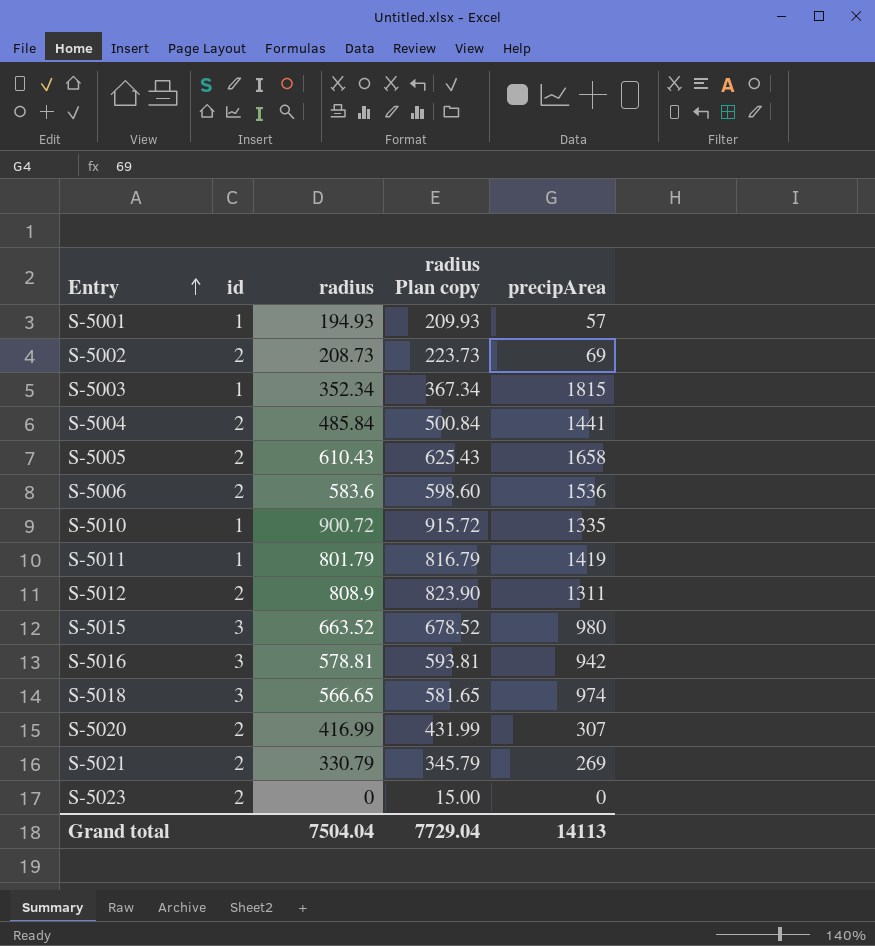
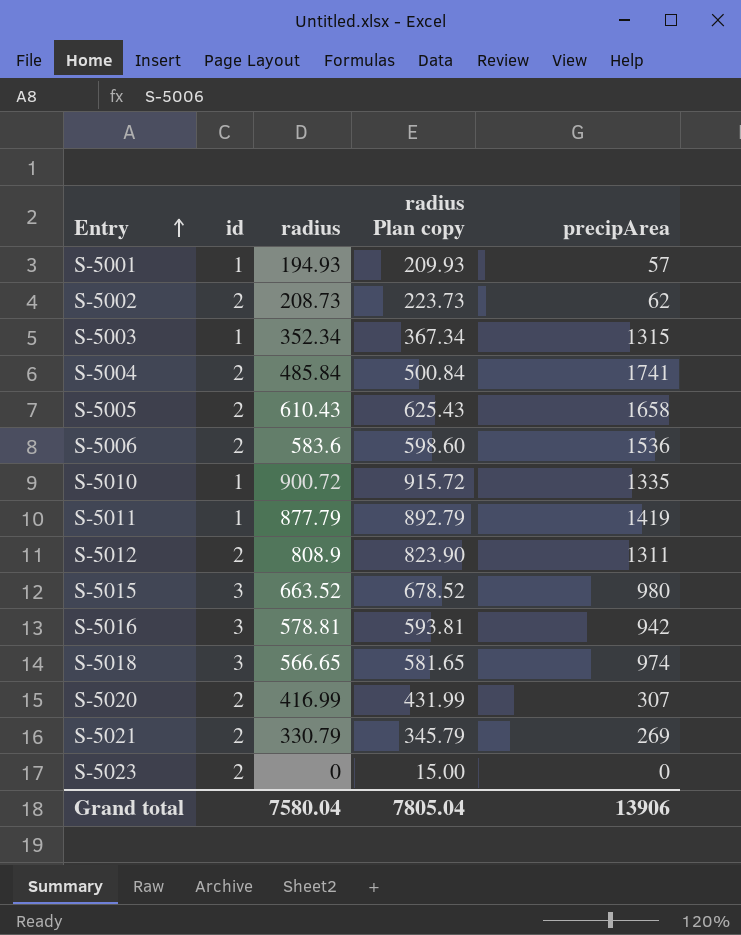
S-5002 | precipArea: 69 -> 62
S-5003 | precipArea: 1815 -> 1315
S-5004 | precipArea: 1441 -> 1741
S-5011 | radius: 801.79 -> 877.79
S-5011 | radius Plan copy: 816.79 -> 892.79
Grand total | radius: 7504.04 -> 7580.04
Grand total | radius Plan copy: 7729.04 -> 7805.04
Grand total | precipArea: 14113 -> 13906

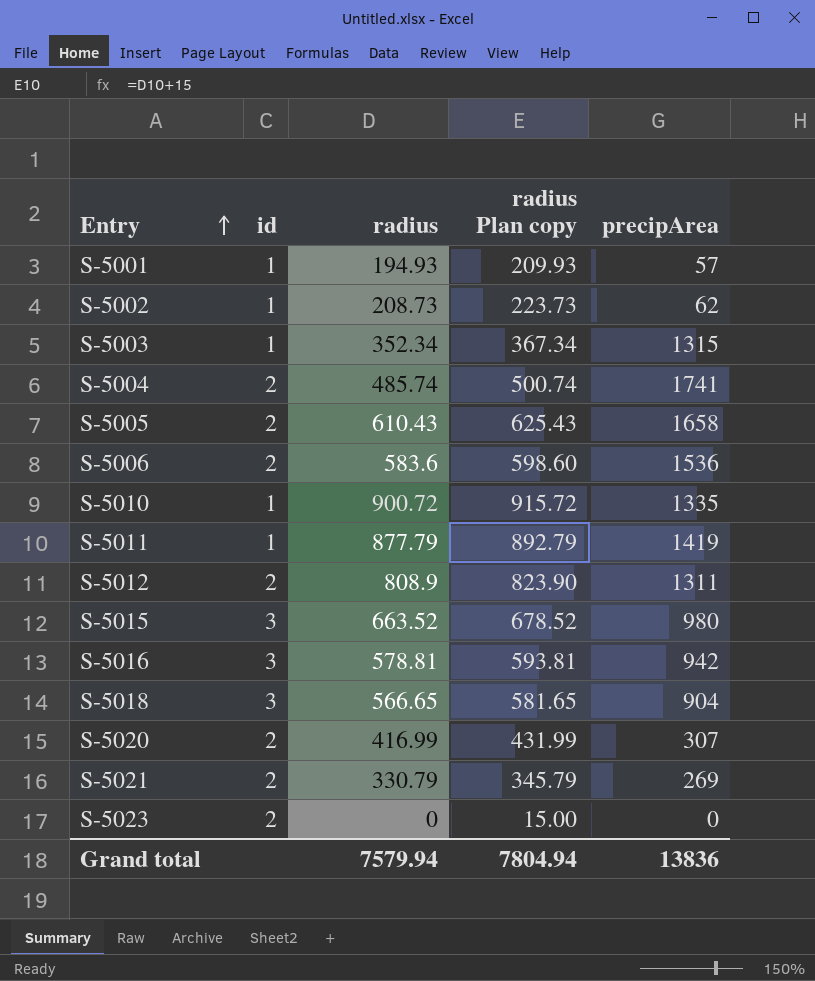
S-5002 | id: 2 -> 1
S-5004 | radius: 485.84 -> 485.74
S-5004 | radius Plan copy: 500.84 -> 500.74
S-5018 | precipArea: 974 -> 904
Grand total | radius: 7580.04 -> 7579.94
Grand total | radius Plan copy: 7805.04 -> 7804.94
Grand total | precipArea: 13906 -> 13836

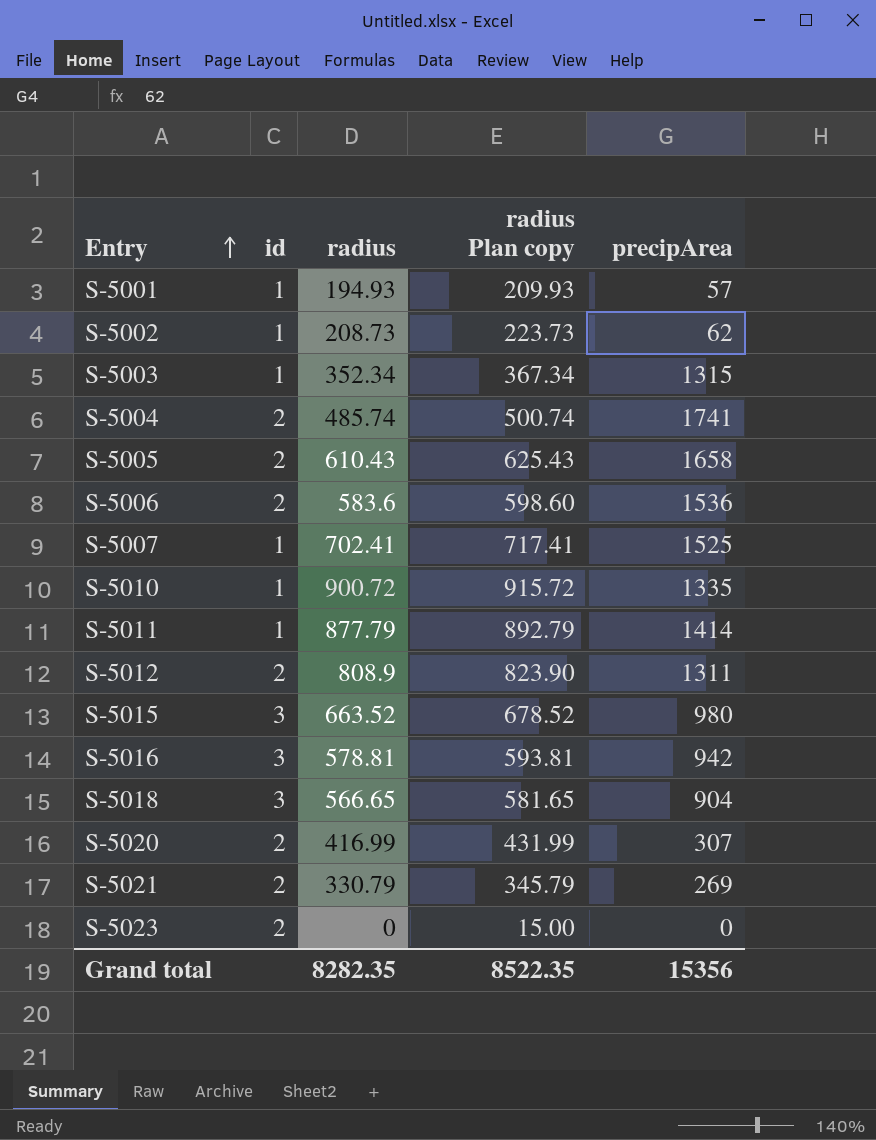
row S-5007: none -> 1 | 702.41 | 717.41 | 1525
S-5011 | precipArea: 1419 -> 1414
Grand total | radius: 7579.94 -> 8282.35
Grand total | radius Plan copy: 7804.94 -> 8522.35
Grand total | precipArea: 13836 -> 15356

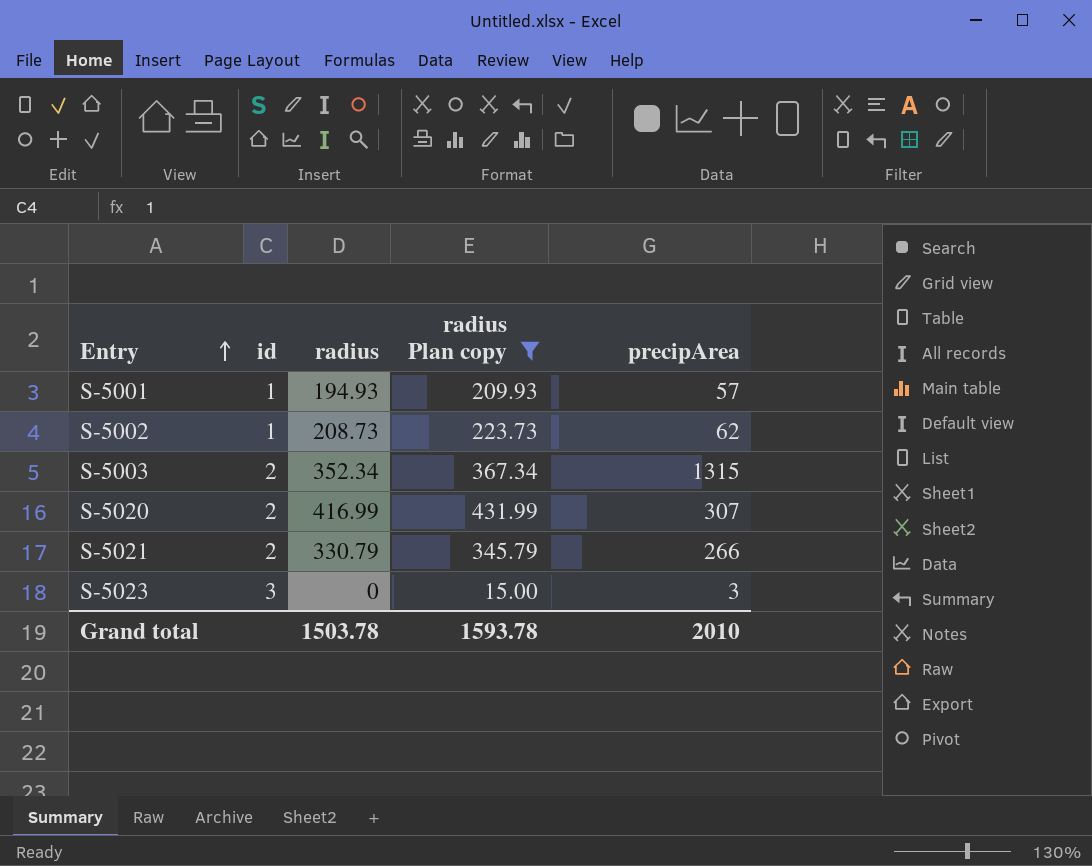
filter: none -> radius Plan copy <= 431.99
S-5003 | id: 1 -> 2
S-5021 | precipArea: 269 -> 266
S-5023 | id: 2 -> 3
S-5023 | precipArea: 0 -> 3
Grand total | radius: 8282.35 -> 1503.78
Grand total | radius Plan copy: 8522.35 -> 1593.78
Grand total | precipArea: 15356 -> 2010

